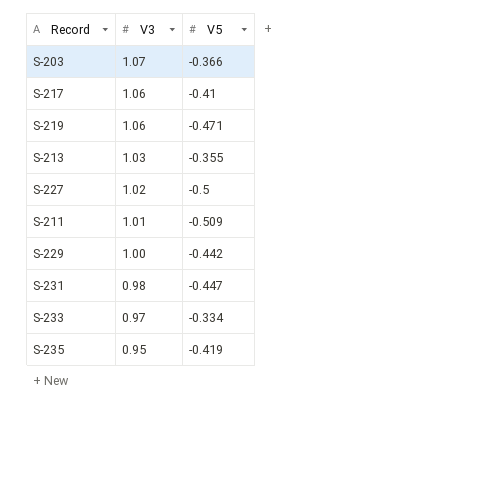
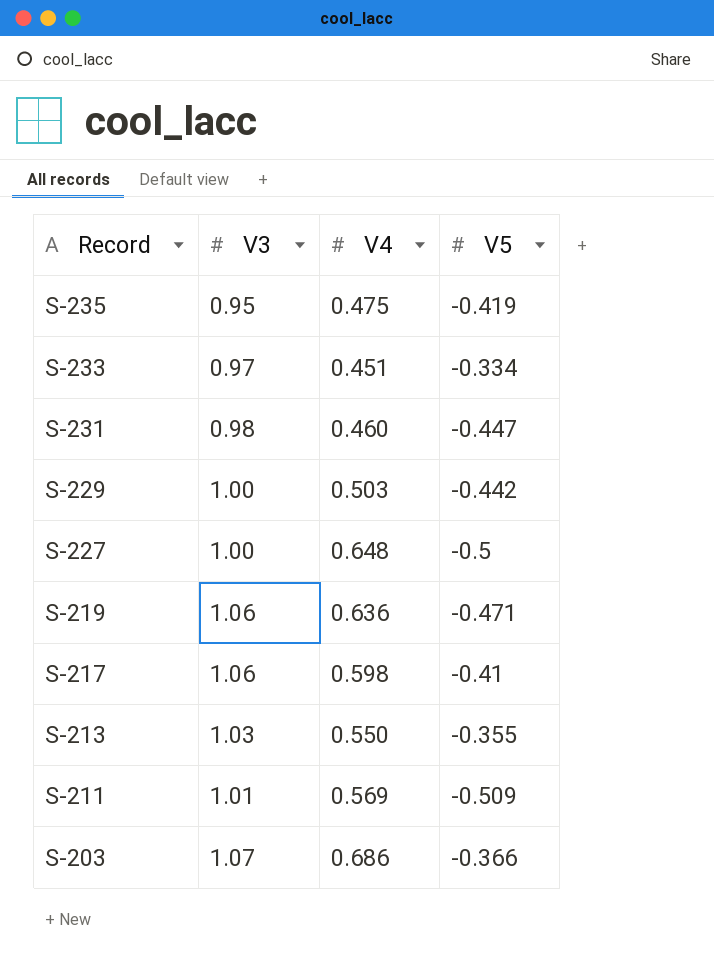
row order: V3 descending -> Record descending
column V4 | position: none -> 3
S-227 | V3: 1.02 -> 1.00

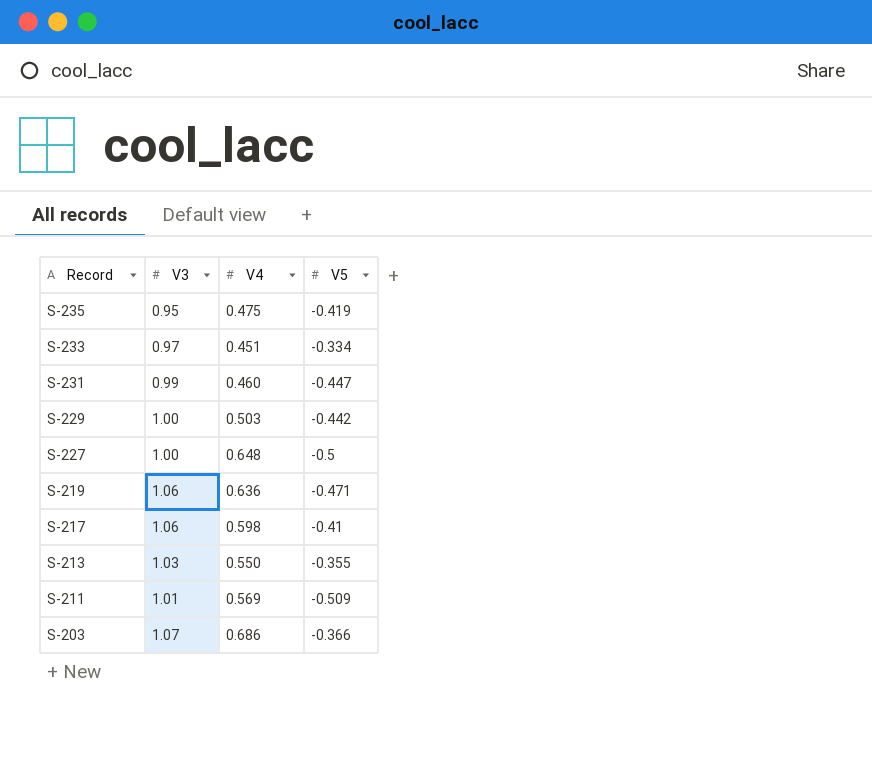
S-231 | V3: 0.98 -> 0.99

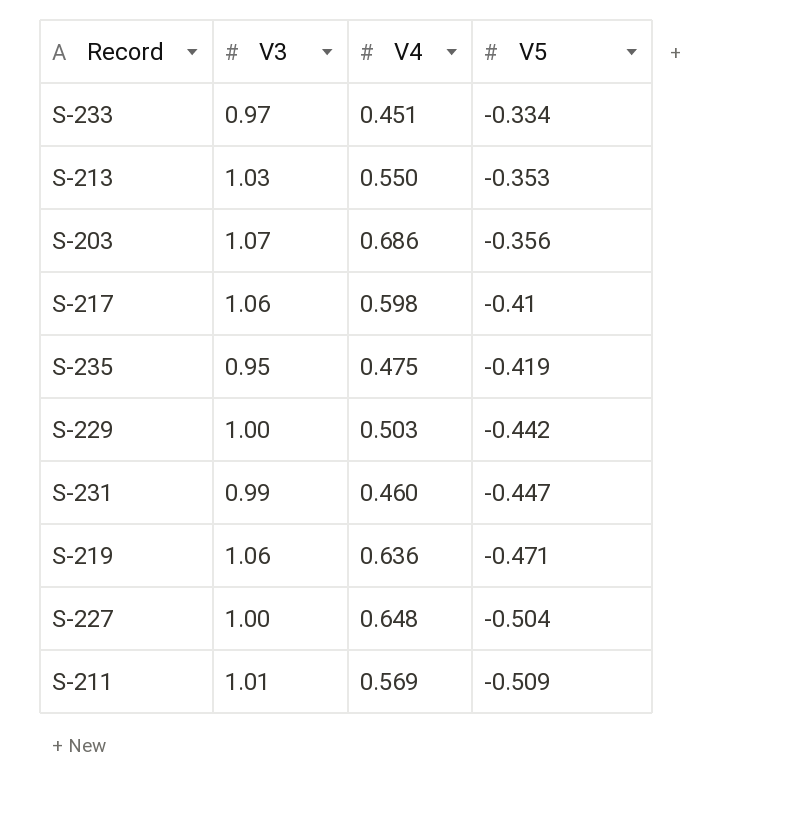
row order: Record descending -> V5 descending
S-213 | V5: -0.355 -> -0.353
S-203 | V5: -0.366 -> -0.356
S-227 | V5: -0.5 -> -0.504

